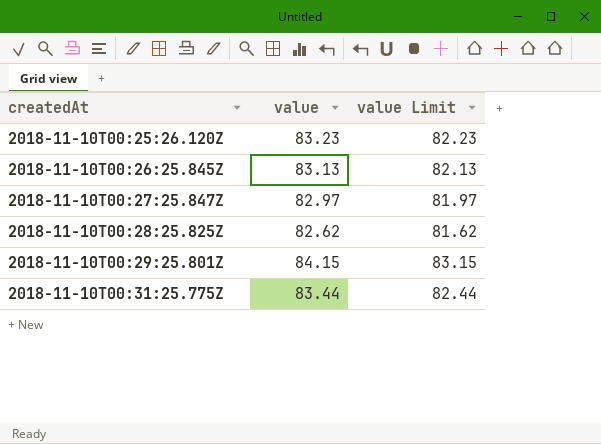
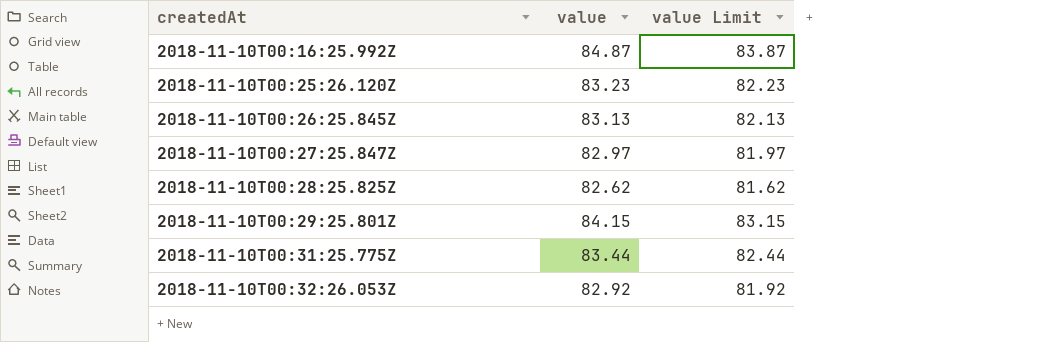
row 2018-11-10T00:16:25.992Z: none -> 84.87 | 83.87
row 2018-11-10T00:32:26.053Z: none -> 82.92 | 81.92

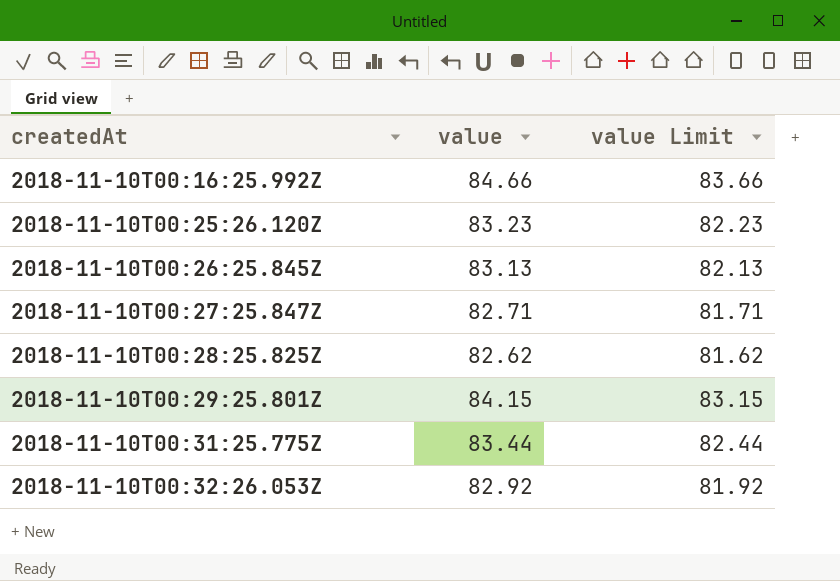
2018-11-10T00:16:25.992Z | value: 84.87 -> 84.66
2018-11-10T00:16:25.992Z | value Limit: 83.87 -> 83.66
2018-11-10T00:27:25.847Z | value: 82.97 -> 82.71
2018-11-10T00:27:25.847Z | value Limit: 81.97 -> 81.71

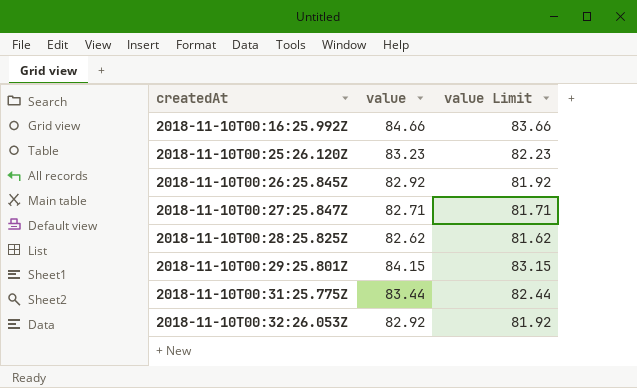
2018-11-10T00:26:25.845Z | value: 83.13 -> 82.92
2018-11-10T00:26:25.845Z | value Limit: 82.13 -> 81.92

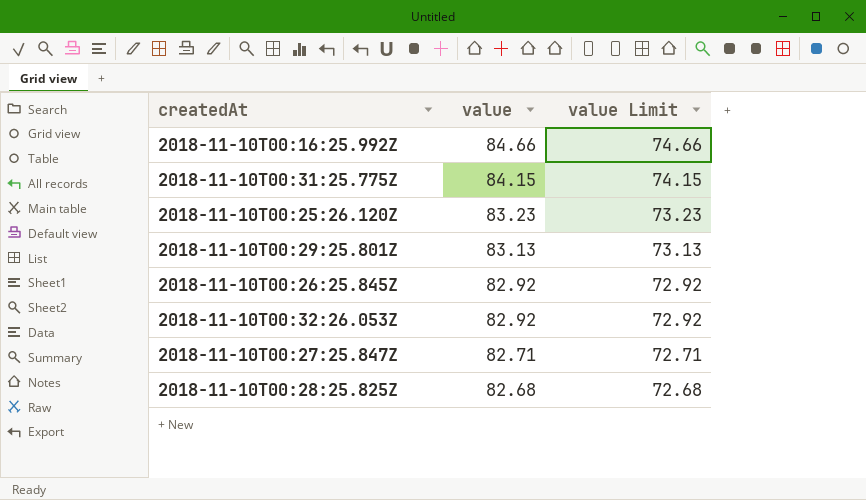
row order: createdAt ascending -> value descending
column value Limit | formula: [value] - 1 -> [value] - 10
2018-11-10T00:31:25.775Z | value: 83.44 -> 84.15
2018-11-10T00:29:25.801Z | value: 84.15 -> 83.13
2018-11-10T00:28:25.825Z | value: 82.62 -> 82.68

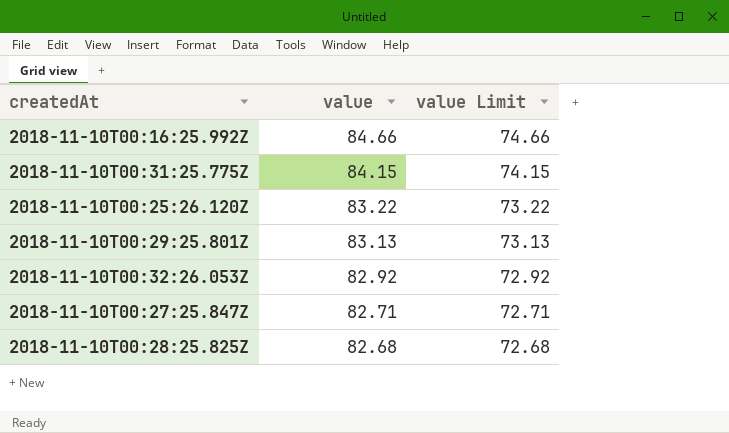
row 2018-11-10T00:26:25.845Z: 82.92 | 72.92 -> none
2018-11-10T00:25:26.120Z | value: 83.23 -> 83.22
2018-11-10T00:25:26.120Z | value Limit: 73.23 -> 73.22

